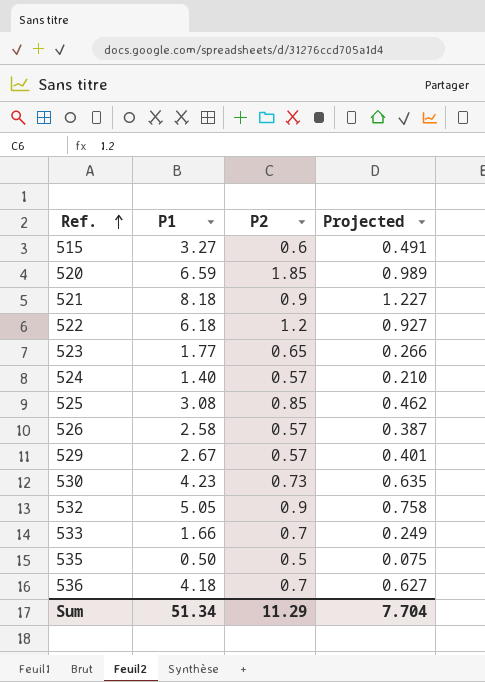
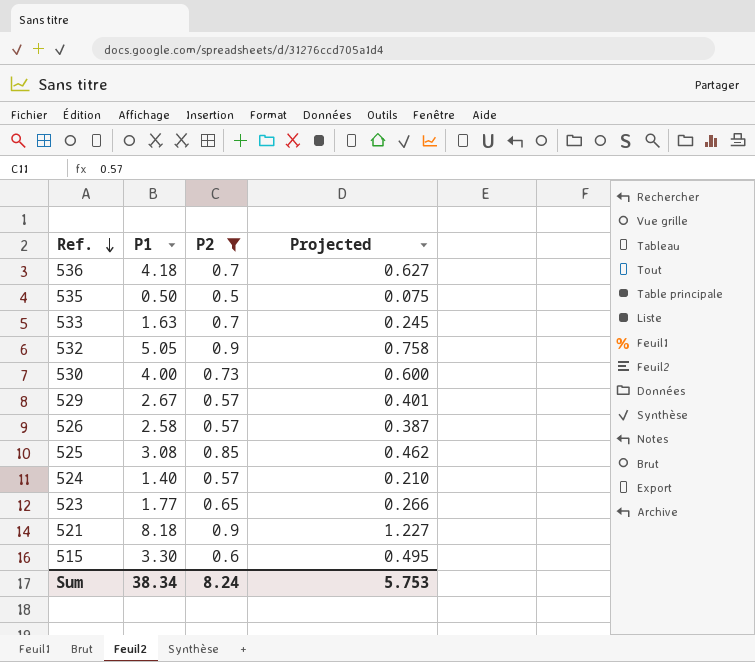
filter: none -> P2 <= 0.9
row order: Ref. ascending -> Ref. descending
533 | P1: 1.66 -> 1.63
533 | Projected: 0.249 -> 0.245
530 | P1: 4.23 -> 4.00
530 | Projected: 0.635 -> 0.600
515 | P1: 3.27 -> 3.30
515 | Projected: 0.491 -> 0.495
Sum | P1: 51.34 -> 38.34
Sum | P2: 11.29 -> 8.24
Sum | Projected: 7.704 -> 5.753

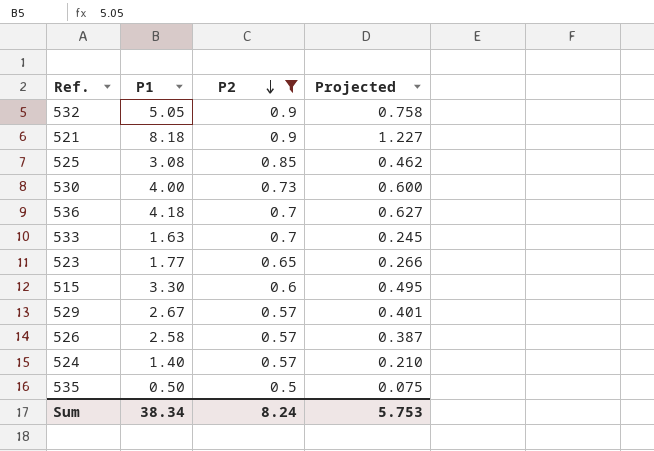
row order: Ref. descending -> P2 descending

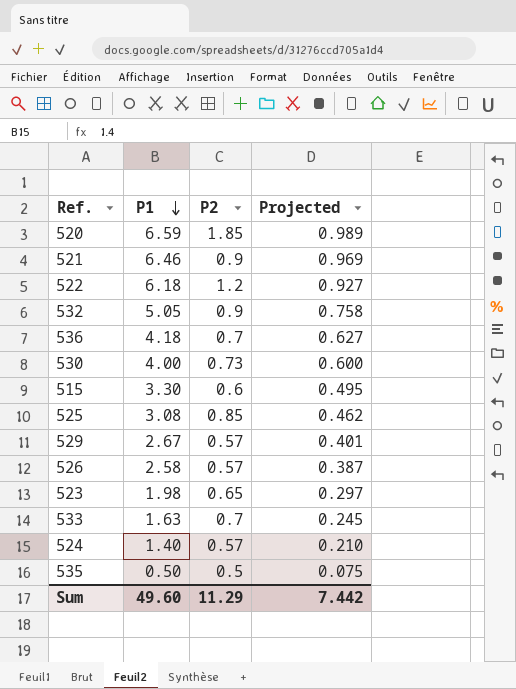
filter: P2 <= 0.9 -> none
row order: P2 descending -> P1 descending
521 | P1: 8.18 -> 6.46
521 | Projected: 1.227 -> 0.969
523 | P1: 1.77 -> 1.98
523 | Projected: 0.266 -> 0.297
Sum | P1: 38.34 -> 49.60
Sum | P2: 8.24 -> 11.29
Sum | Projected: 5.753 -> 7.442

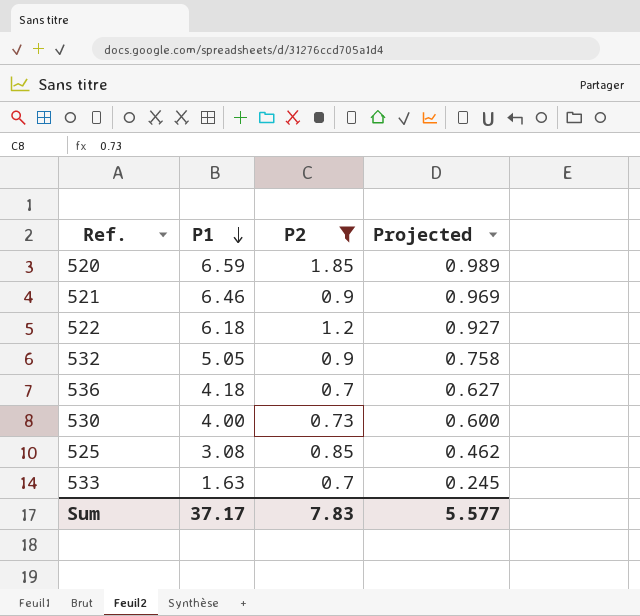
filter: none -> P2 >= 0.7
Sum | P1: 49.60 -> 37.17
Sum | P2: 11.29 -> 7.83
Sum | Projected: 7.442 -> 5.577

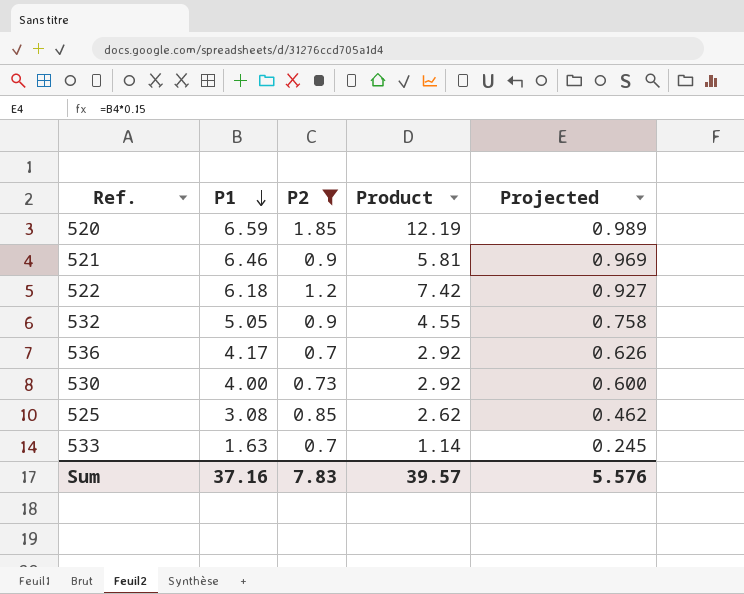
column Product | formula: none -> [P1] * [P2]
536 | P1: 4.18 -> 4.17
536 | Projected: 0.627 -> 0.626
Sum | P1: 37.17 -> 37.16
Sum | Projected: 5.577 -> 5.576

